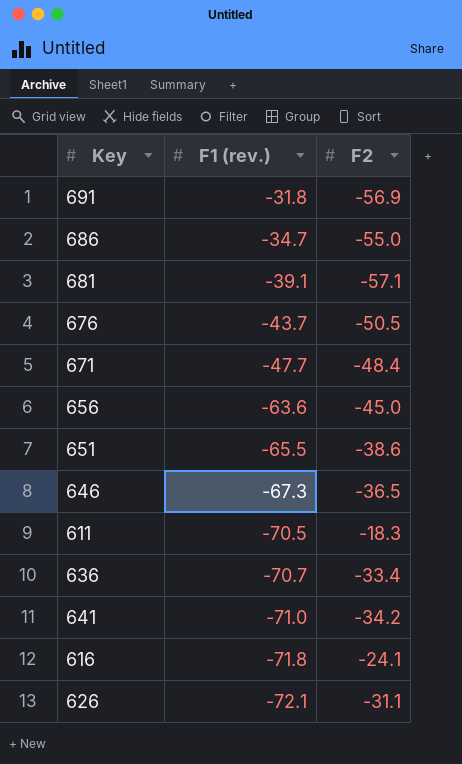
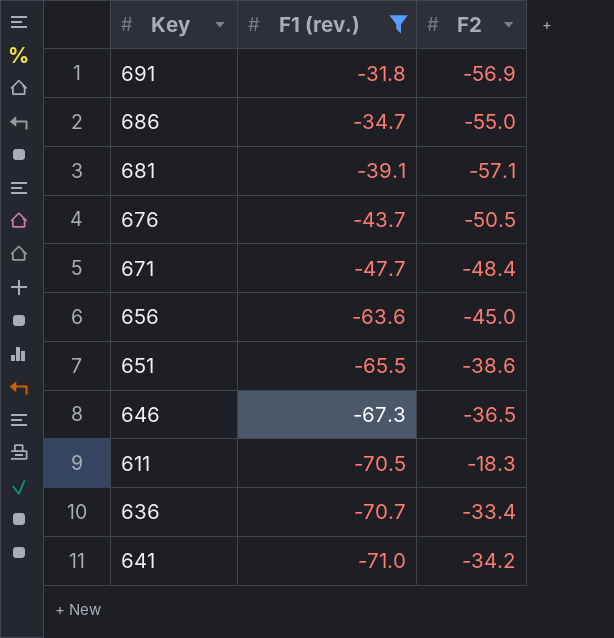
filter: none -> F1 (rev.) >= -71.0

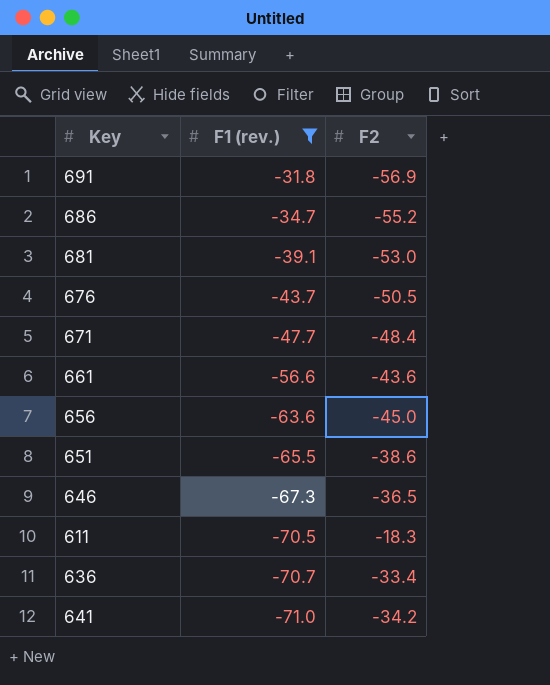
686 | F2: -55.0 -> -55.2
681 | F2: -57.1 -> -53.0
row 661: none -> -56.6 | -43.6

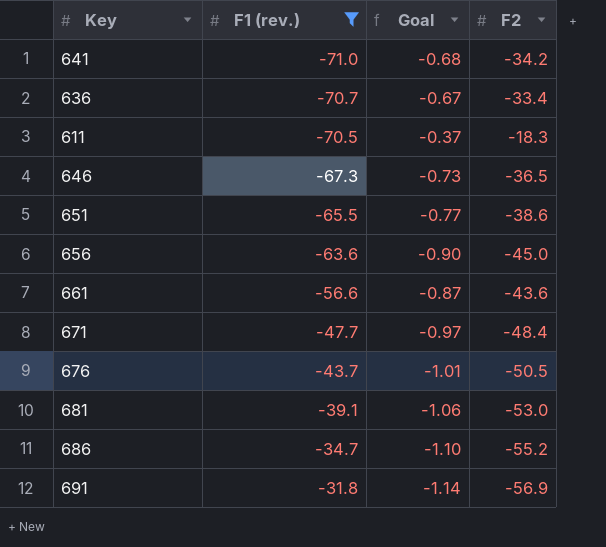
row order: F1 (rev.) descending -> F1 (rev.) ascending
column Goal | formula: none -> [F2] * 0.02

